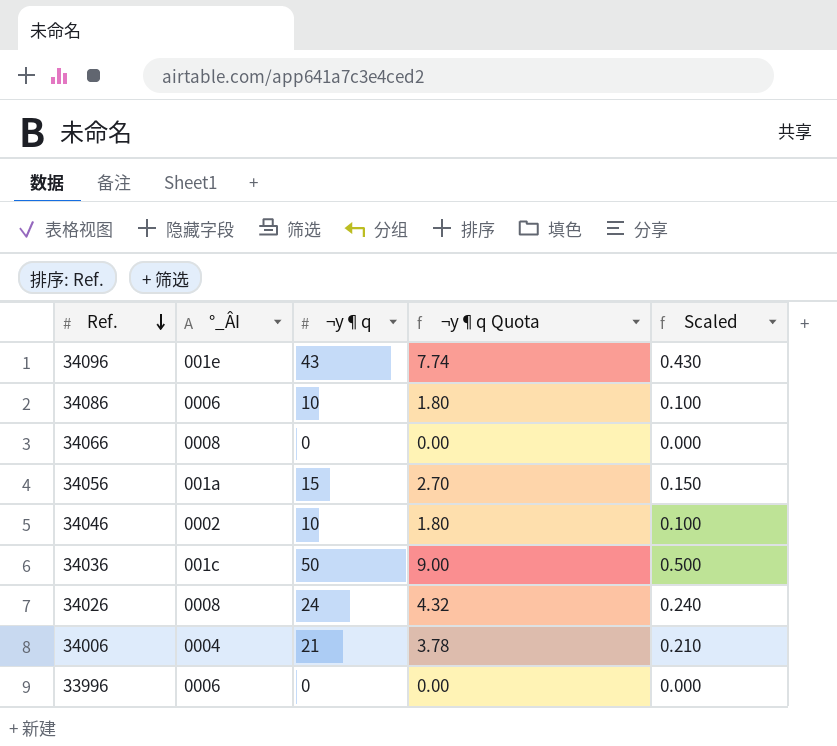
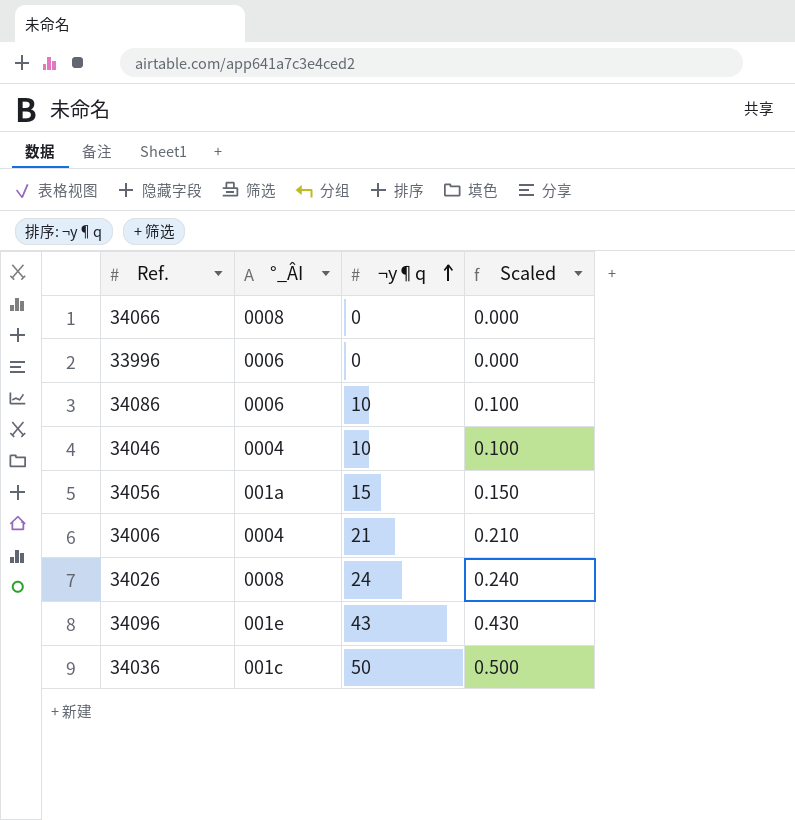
row order: Ref. descending -> ¬y¶q ascending
column ¬y¶q Quota | formula: [¬y¶q] * 0.18 -> none
34046 | °_ÂI: 0002 -> 0004

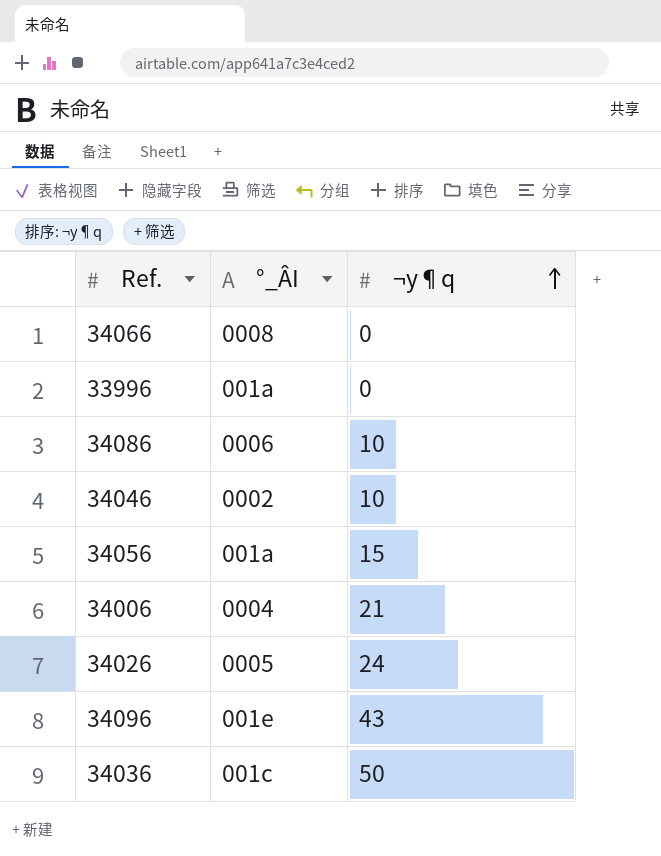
column Scaled | formula: [¬y¶q] * 0.01 -> none
33996 | °_ÂI: 0006 -> 001a
34046 | °_ÂI: 0004 -> 0002
34026 | °_ÂI: 0008 -> 0005

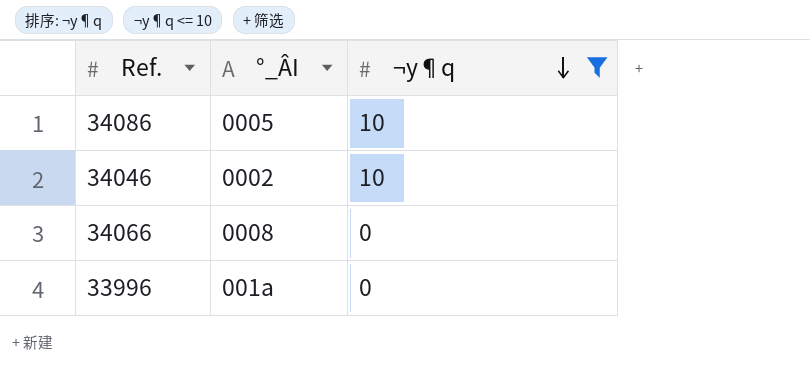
filter: none -> ¬y¶q <= 10
row order: ¬y¶q ascending -> ¬y¶q descending
34086 | °_ÂI: 0006 -> 0005

